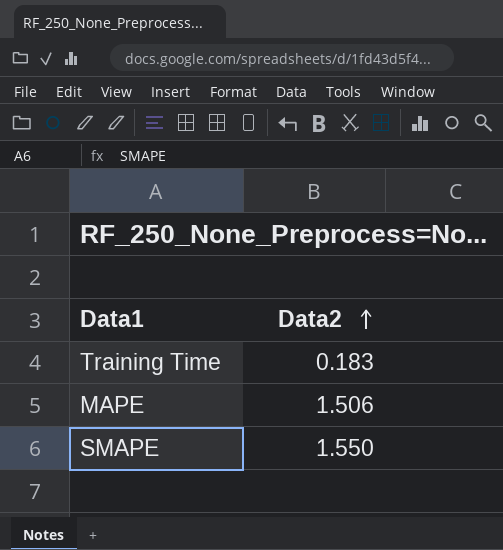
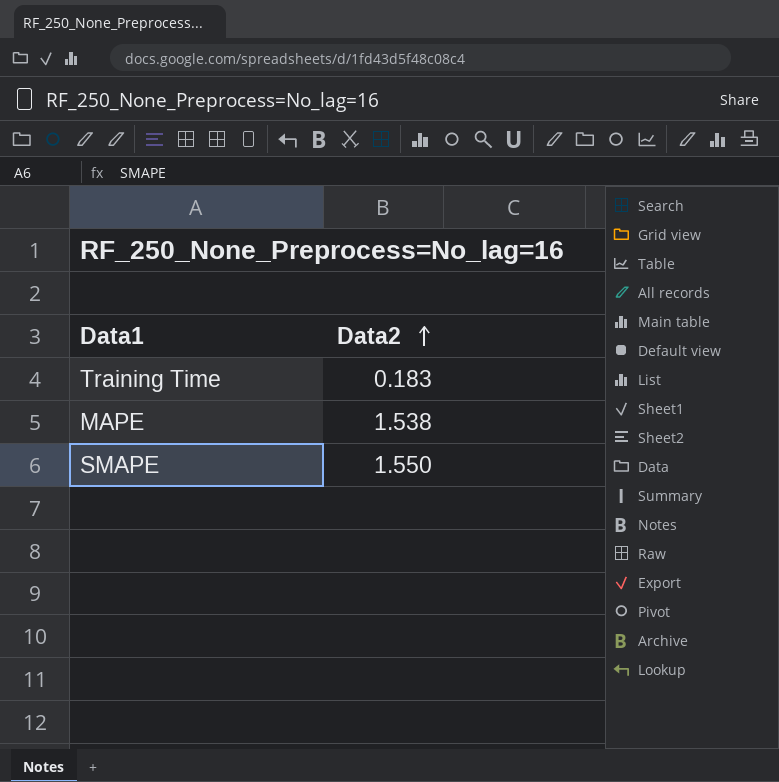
MAPE | Data2: 1.506 -> 1.538

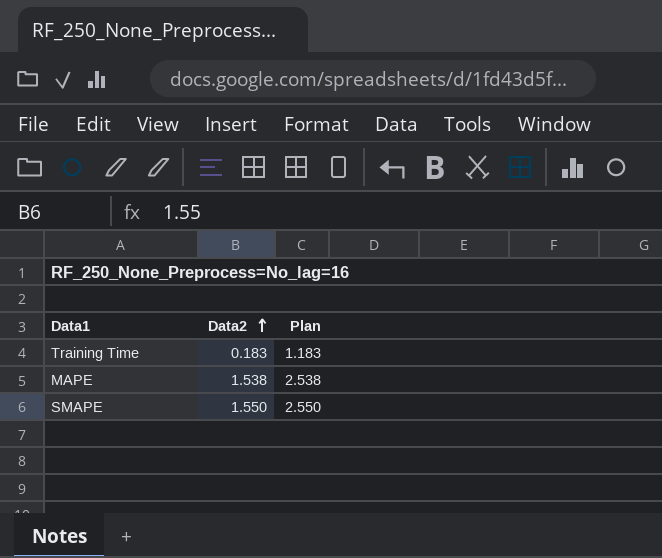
column Plan | formula: none -> [Data2] + 1

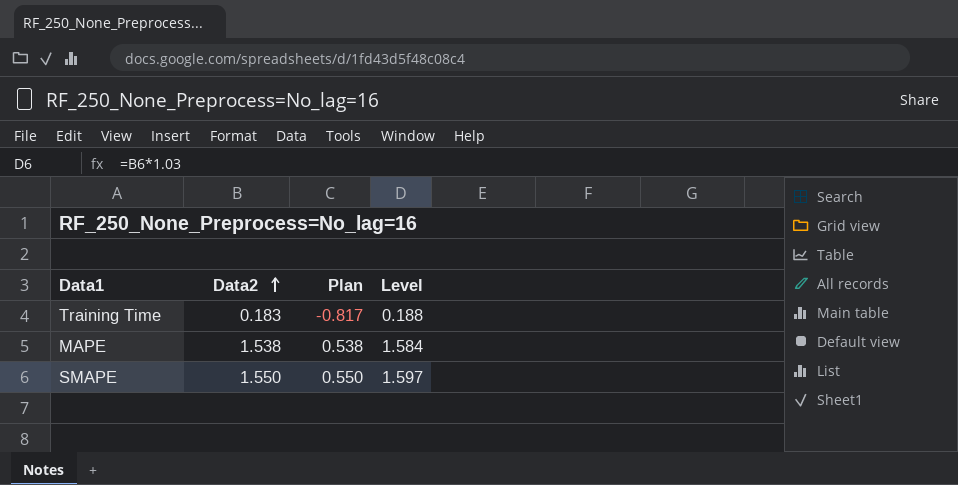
column Plan | formula: [Data2] + 1 -> [Data2] - 1
column Level | formula: none -> [Data2] * 1.03

